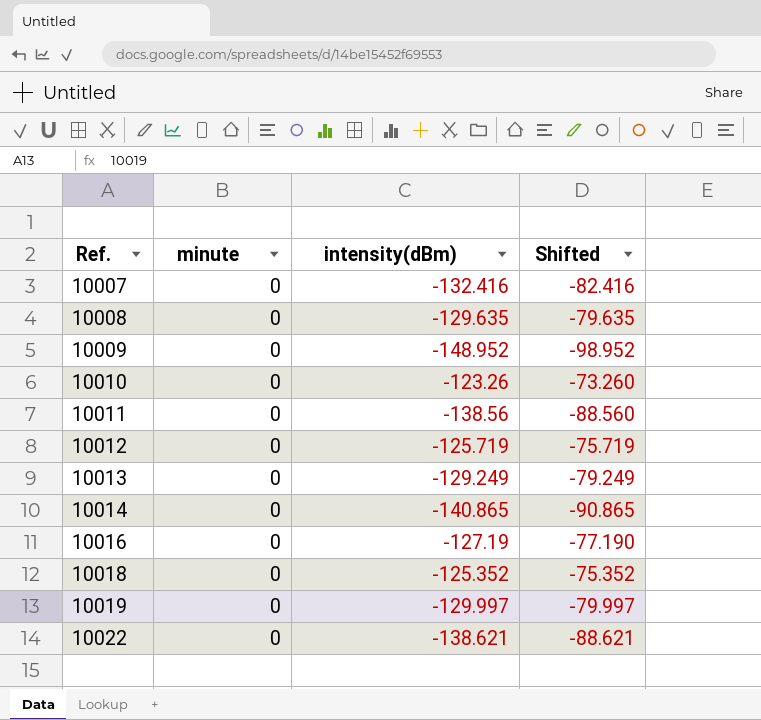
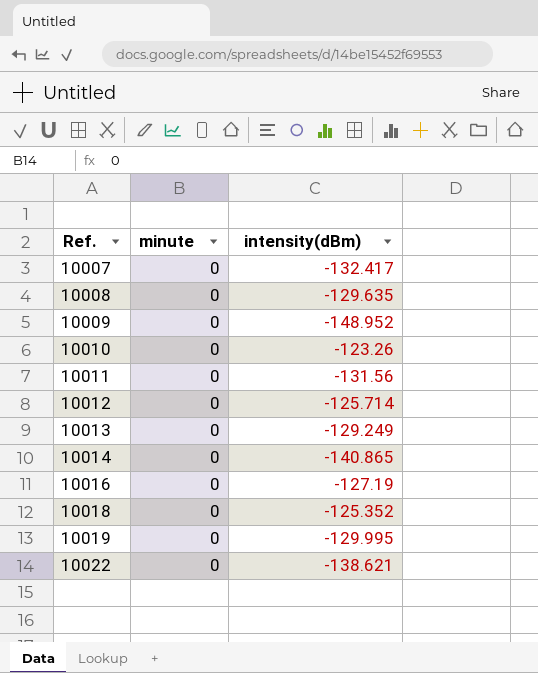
column Shifted | formula: [intensity(dBm)] + 50 -> none
10007 | intensity(dBm): -132.416 -> -132.417
10011 | intensity(dBm): -138.56 -> -131.56
10012 | intensity(dBm): -125.719 -> -125.714
10019 | intensity(dBm): -129.997 -> -129.995

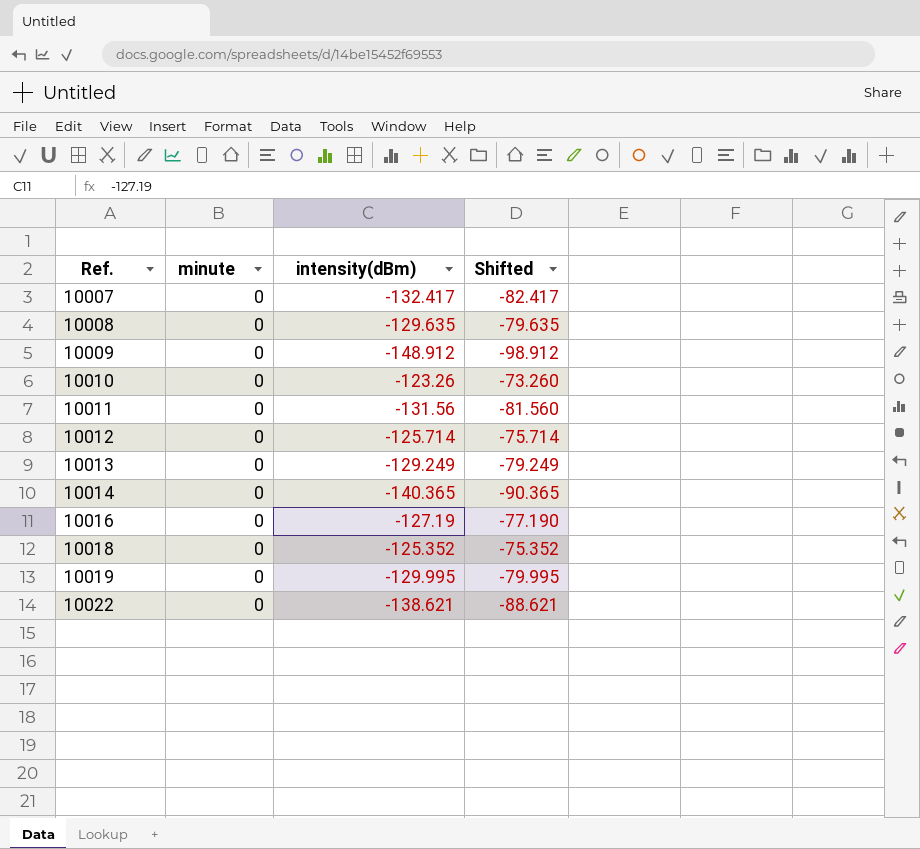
column Shifted | formula: none -> [intensity(dBm)] + 50
10009 | intensity(dBm): -148.952 -> -148.912
10014 | intensity(dBm): -140.865 -> -140.365

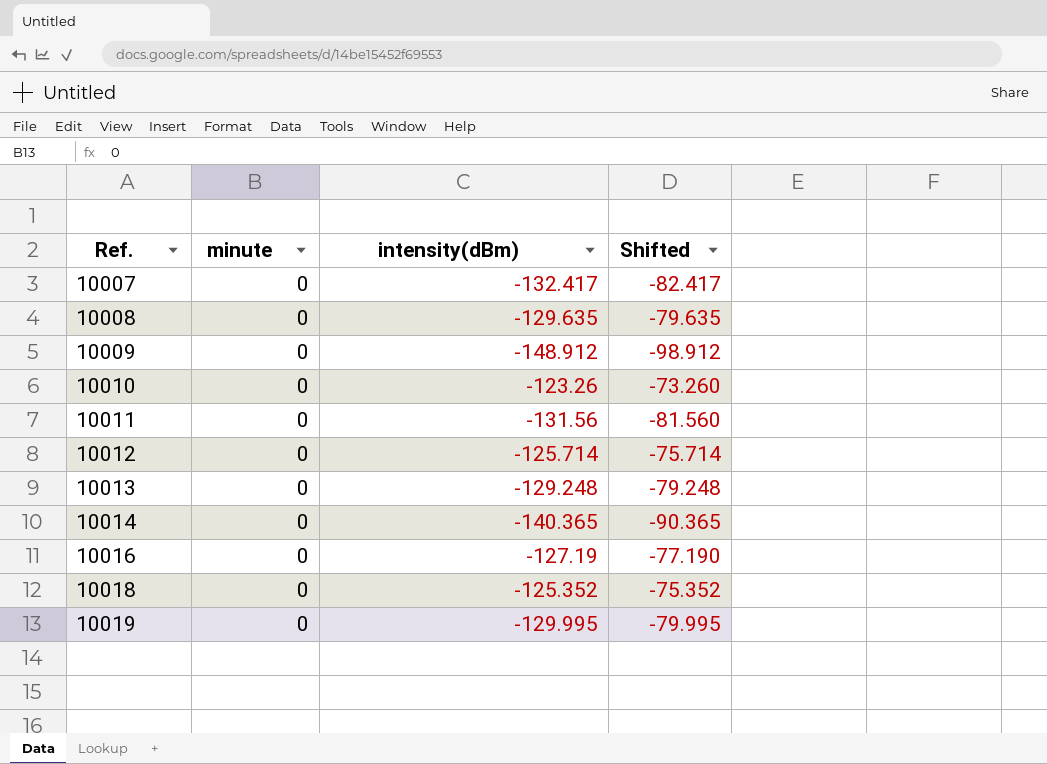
row 10022: 0 | -138.621 | -88.621 -> none
10013 | intensity(dBm): -129.249 -> -129.248
10013 | Shifted: -79.249 -> -79.248

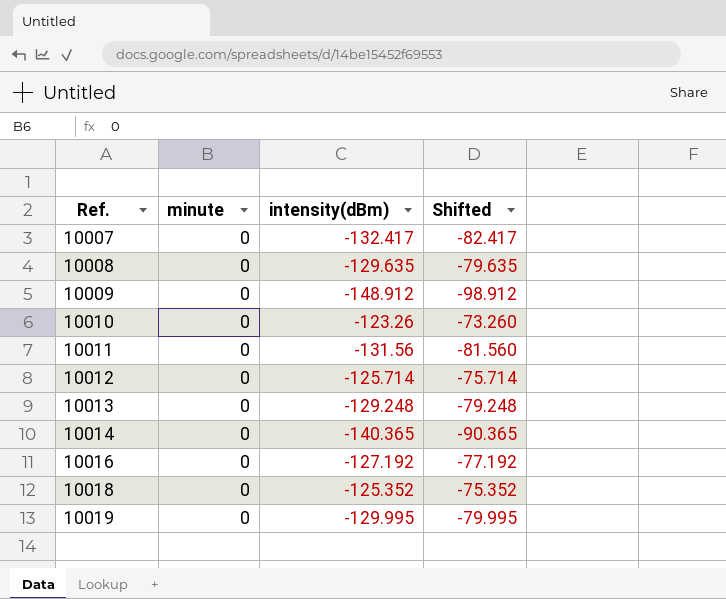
10016 | intensity(dBm): -127.19 -> -127.192
10016 | Shifted: -77.190 -> -77.192

